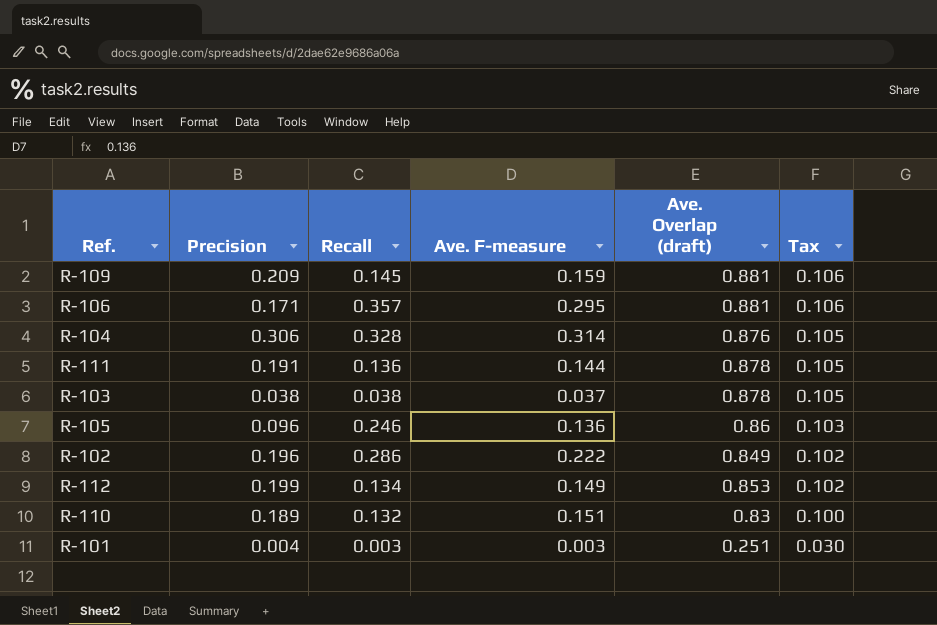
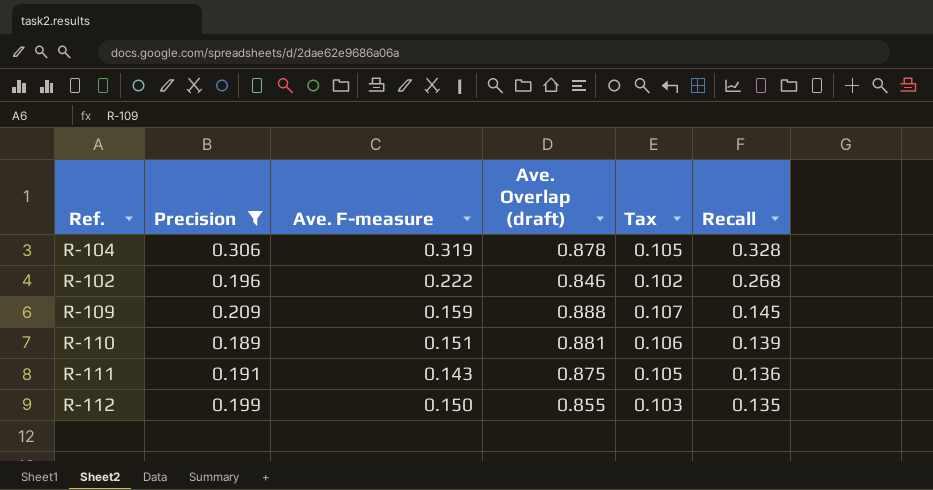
filter: none -> Precision >= 0.189
row order: Tax descending -> Recall descending
column Recall | position: 3 -> 6
R-104 | Ave. F-measure: 0.314 -> 0.319
R-104 | Ave. Overlap (draft): 0.876 -> 0.878
R-102 | Ave. Overlap (draft): 0.849 -> 0.846
R-102 | Recall: 0.286 -> 0.268
R-109 | Ave. Overlap (draft): 0.881 -> 0.888
R-109 | Tax: 0.106 -> 0.107
R-110 | Ave. Overlap (draft): 0.83 -> 0.881
R-110 | Tax: 0.100 -> 0.106
R-110 | Recall: 0.132 -> 0.139
R-111 | Ave. F-measure: 0.144 -> 0.143
R-111 | Ave. Overlap (draft): 0.878 -> 0.875
R-112 | Ave. F-measure: 0.149 -> 0.150
R-112 | Ave. Overlap (draft): 0.853 -> 0.855
R-112 | Tax: 0.102 -> 0.103
R-112 | Recall: 0.134 -> 0.135

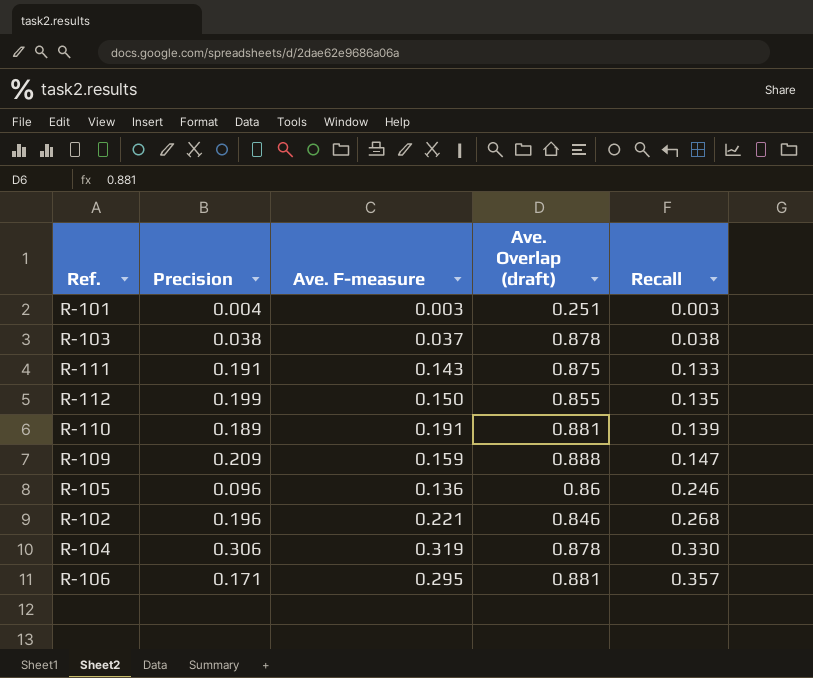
filter: Precision >= 0.189 -> none
row order: Recall descending -> Recall ascending
column Tax | formula: [Ave. Overlap (draft)] * 0.12 -> none
R-111 | Recall: 0.136 -> 0.133
R-110 | Ave. F-measure: 0.151 -> 0.191
R-109 | Recall: 0.145 -> 0.147
R-102 | Ave. F-measure: 0.222 -> 0.221
R-104 | Recall: 0.328 -> 0.330

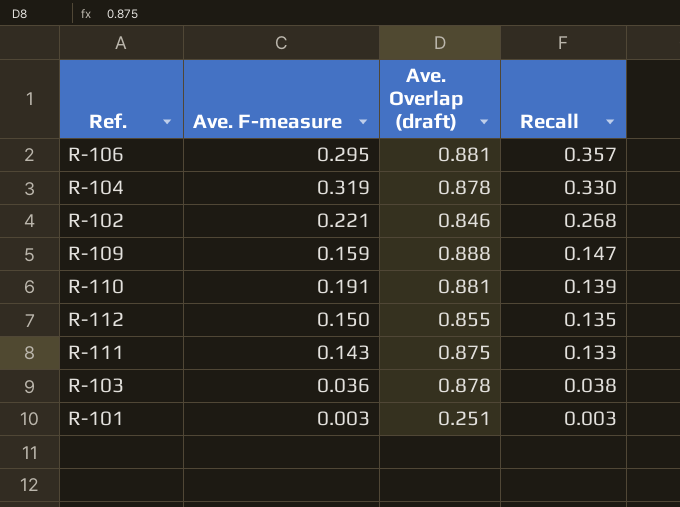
row order: Recall ascending -> Recall descending
column Precision | position: 2 -> none
row R-105: 0.096 | 0.136 | 0.86 | 0.246 -> none
R-103 | Ave. F-measure: 0.037 -> 0.036

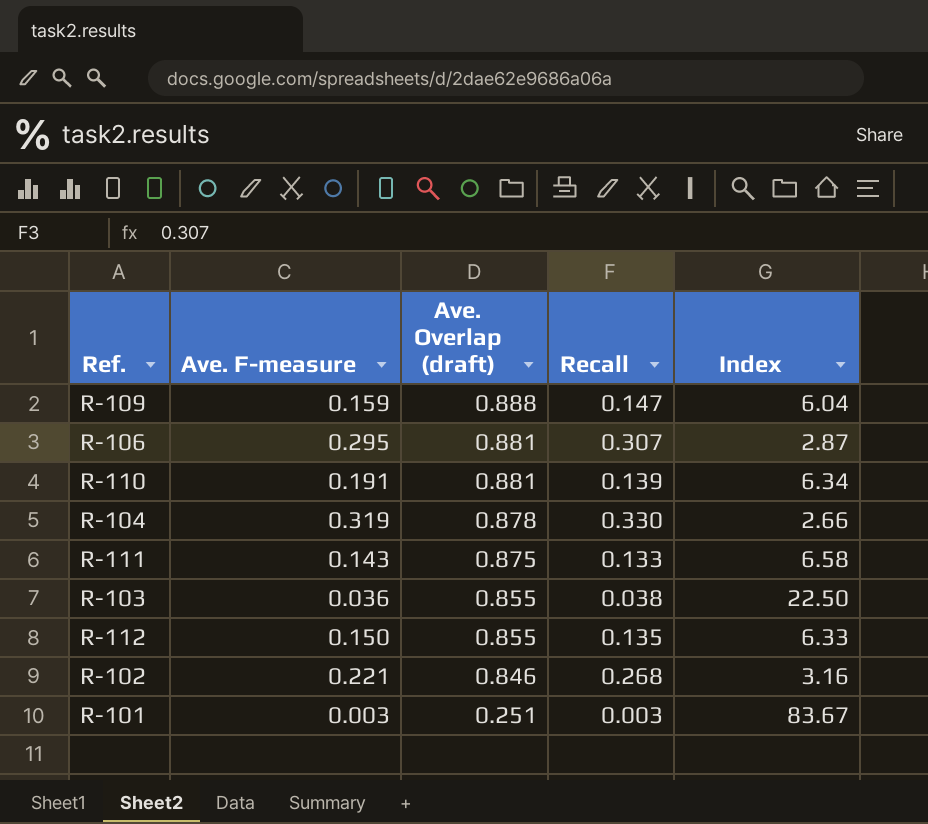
row order: Recall descending -> Ave. Overlap (draft) descending
column Index | formula: none -> [Ave. Overlap (draft)] / [Recall]
R-106 | Recall: 0.357 -> 0.307
R-103 | Ave. Overlap (draft): 0.878 -> 0.855

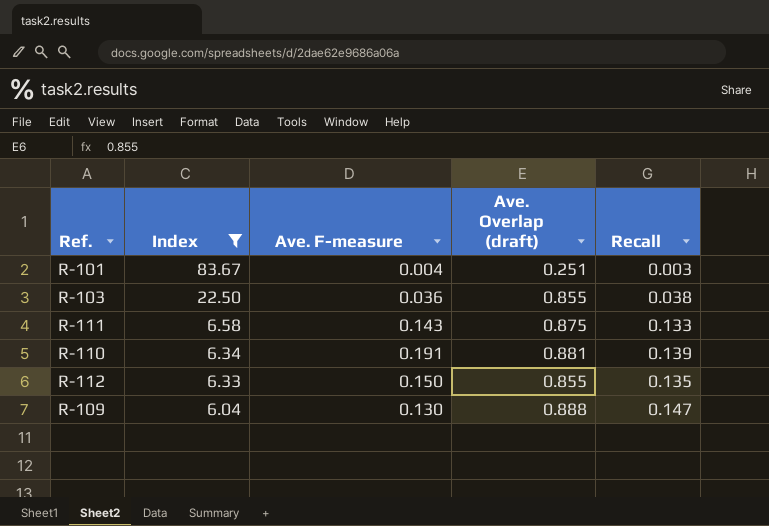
filter: none -> Index >= 6.04
row order: Ave. Overlap (draft) descending -> Index descending
column Index | position: 5 -> 2
R-101 | Ave. F-measure: 0.003 -> 0.004
R-109 | Ave. F-measure: 0.159 -> 0.130

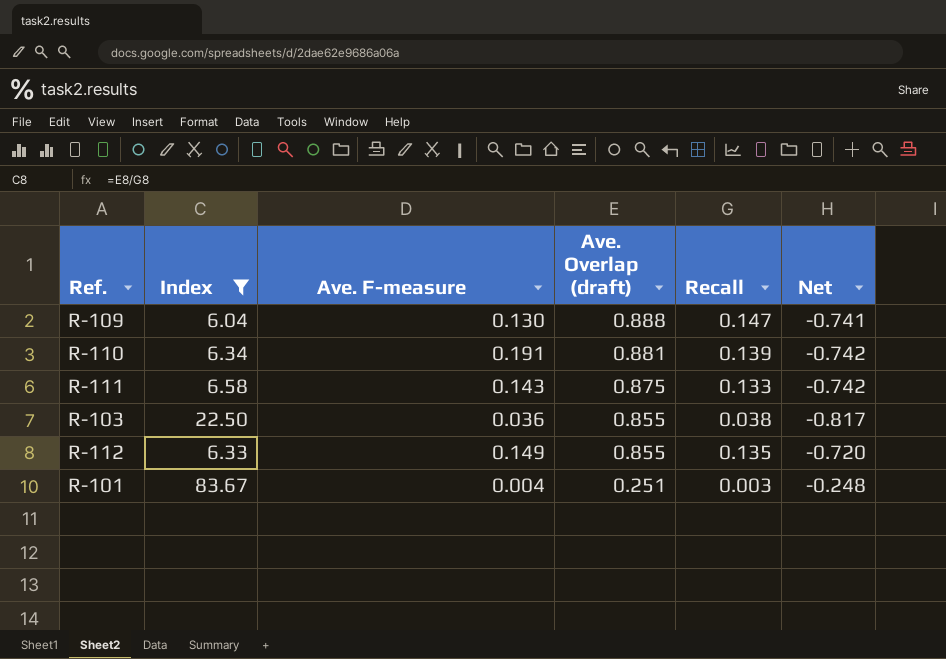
row order: Index descending -> Ave. Overlap (draft) descending
column Net | formula: none -> [Recall] - [Ave. Overlap (draft)]
R-112 | Ave. F-measure: 0.150 -> 0.149

